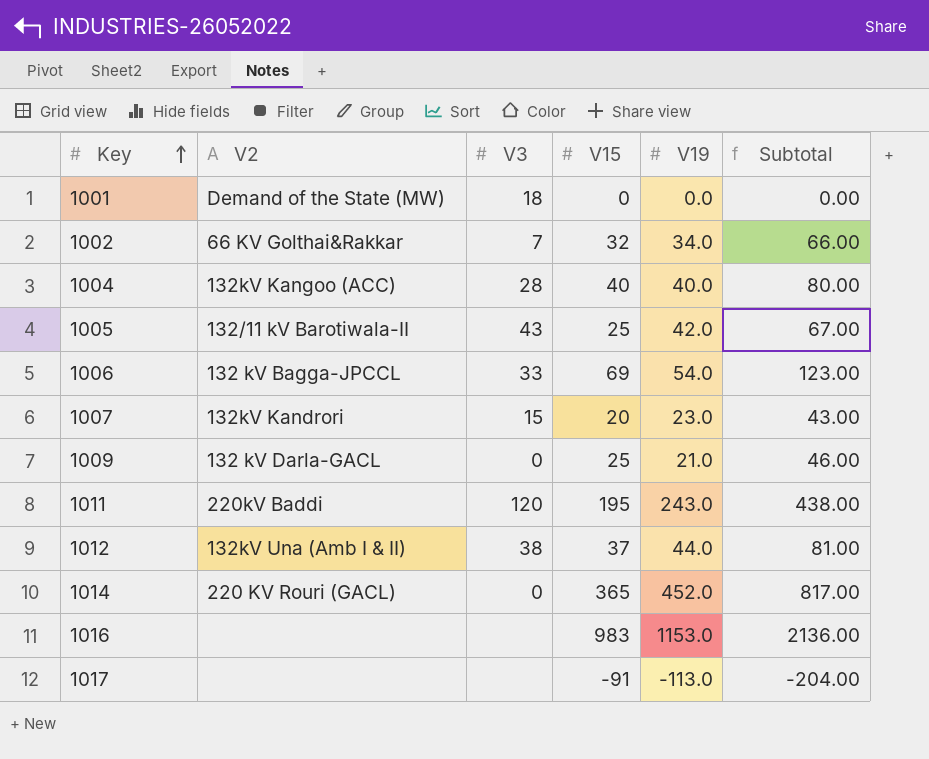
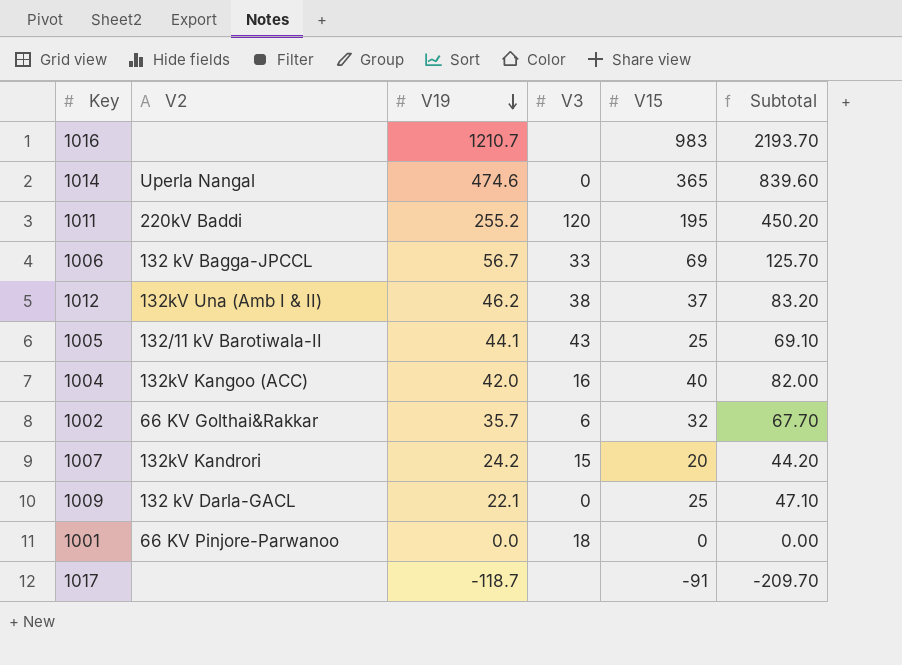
row order: Key ascending -> V19 descending
column V19 | position: 5 -> 3
1016 | V19: 1153.0 -> 1210.7
1016 | Subtotal: 2136.00 -> 2193.70
1014 | V2: 220 KV Rouri (GACL) -> Uperla Nangal
1014 | V19: 452.0 -> 474.6
1014 | Subtotal: 817.00 -> 839.60
1011 | V19: 243.0 -> 255.2
1011 | Subtotal: 438.00 -> 450.20
1006 | V19: 54.0 -> 56.7
1006 | Subtotal: 123.00 -> 125.70
1012 | V19: 44.0 -> 46.2
1012 | Subtotal: 81.00 -> 83.20
1005 | V19: 42.0 -> 44.1
1005 | Subtotal: 67.00 -> 69.10
1004 | V19: 40.0 -> 42.0
1004 | V3: 28 -> 16
1004 | Subtotal: 80.00 -> 82.00
1002 | V19: 34.0 -> 35.7
1002 | V3: 7 -> 6
1002 | Subtotal: 66.00 -> 67.70
1007 | V19: 23.0 -> 24.2
1007 | Subtotal: 43.00 -> 44.20
1009 | V19: 21.0 -> 22.1
1009 | Subtotal: 46.00 -> 47.10
1001 | V2: Demand of the State (MW) -> 66 KV Pinjore-Parwanoo
1017 | V19: -113.0 -> -118.7
1017 | Subtotal: -204.00 -> -209.70

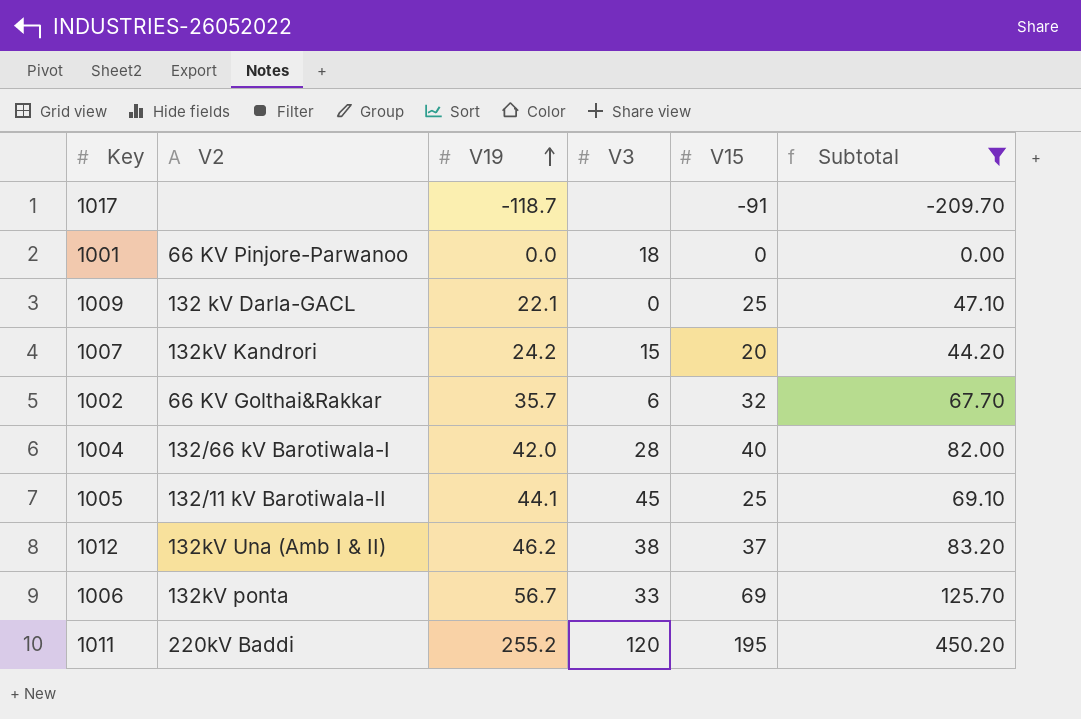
filter: none -> Subtotal <= 450.20
row order: V19 descending -> V19 ascending
1004 | V2: 132kV Kangoo (ACC) -> 132/66 kV Barotiwala-I
1004 | V3: 16 -> 28
1005 | V3: 43 -> 45
1006 | V2: 132 kV Bagga-JPCCL -> 132kV ponta

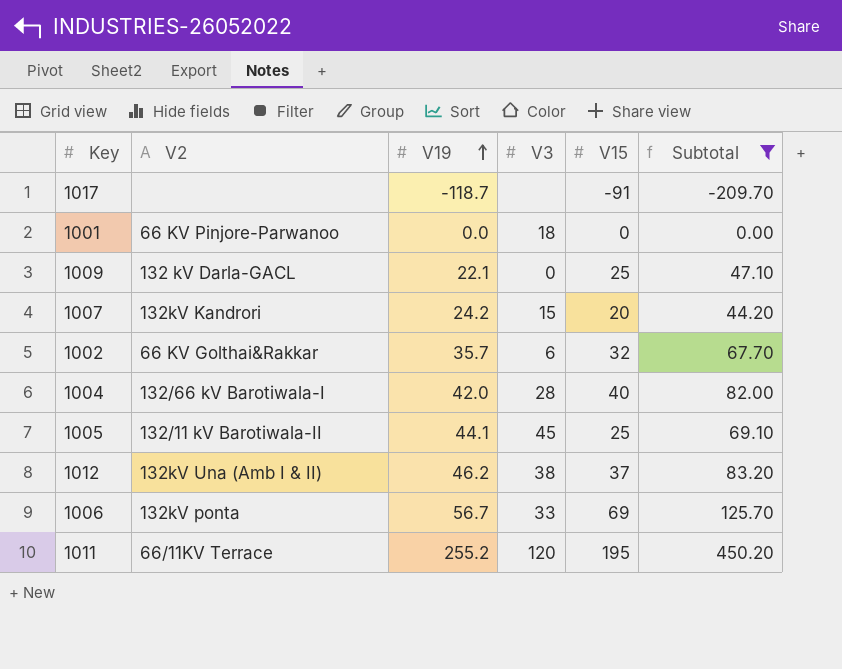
1011 | V2: 220kV Baddi -> 66/11KV Terrace

